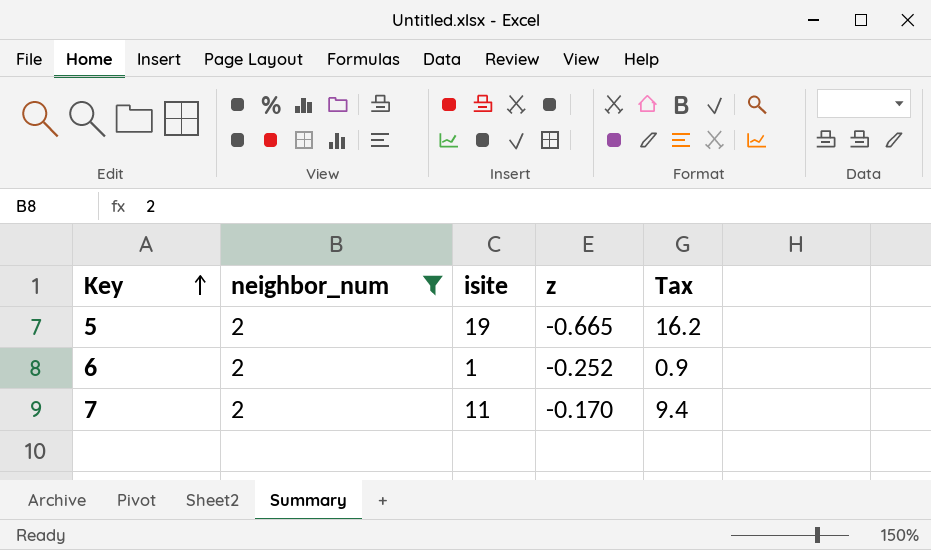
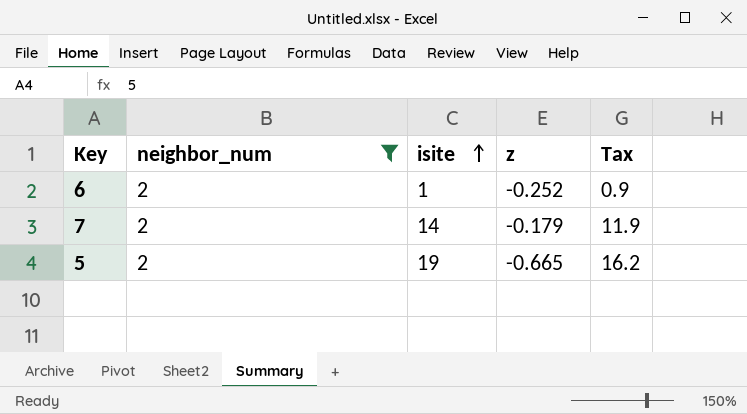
row order: Key ascending -> isite ascending
7 | isite: 11 -> 14
7 | z: -0.170 -> -0.179
7 | Tax: 9.4 -> 11.9

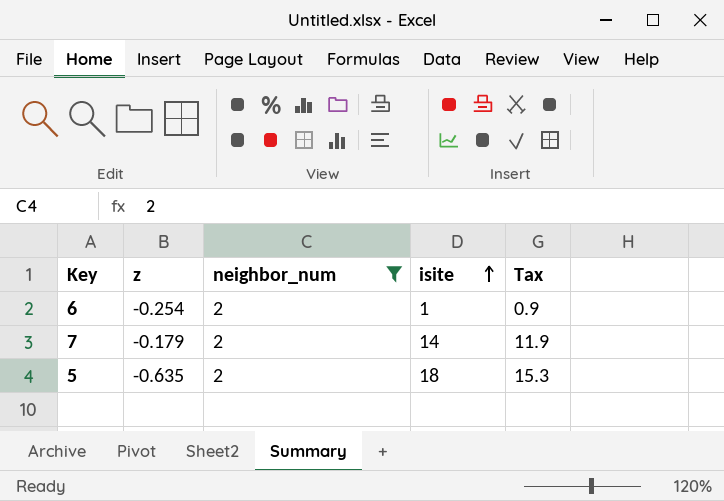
column z | position: 4 -> 2
6 | z: -0.252 -> -0.254
5 | z: -0.665 -> -0.635
5 | isite: 19 -> 18
5 | Tax: 16.2 -> 15.3

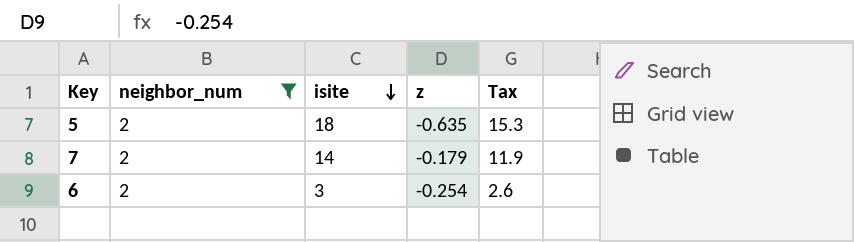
row order: isite ascending -> isite descending
column z | position: 2 -> 4
6 | isite: 1 -> 3
6 | Tax: 0.9 -> 2.6

